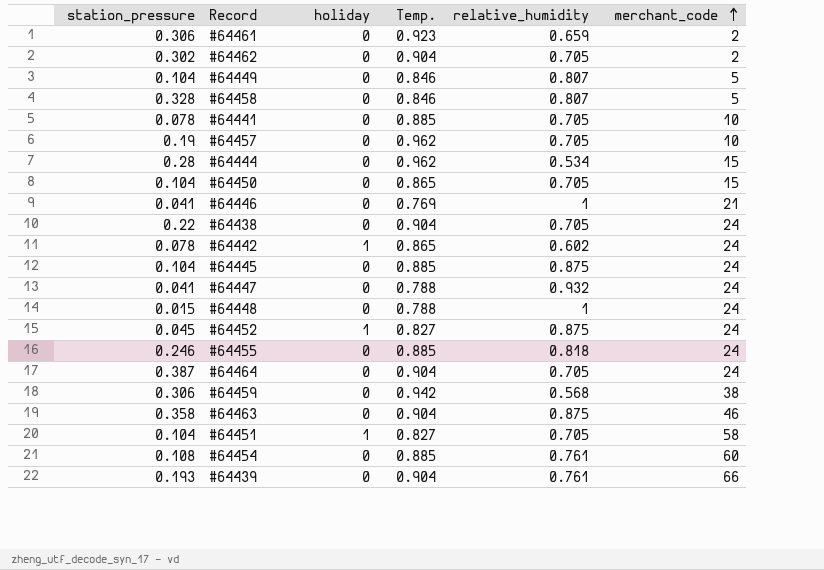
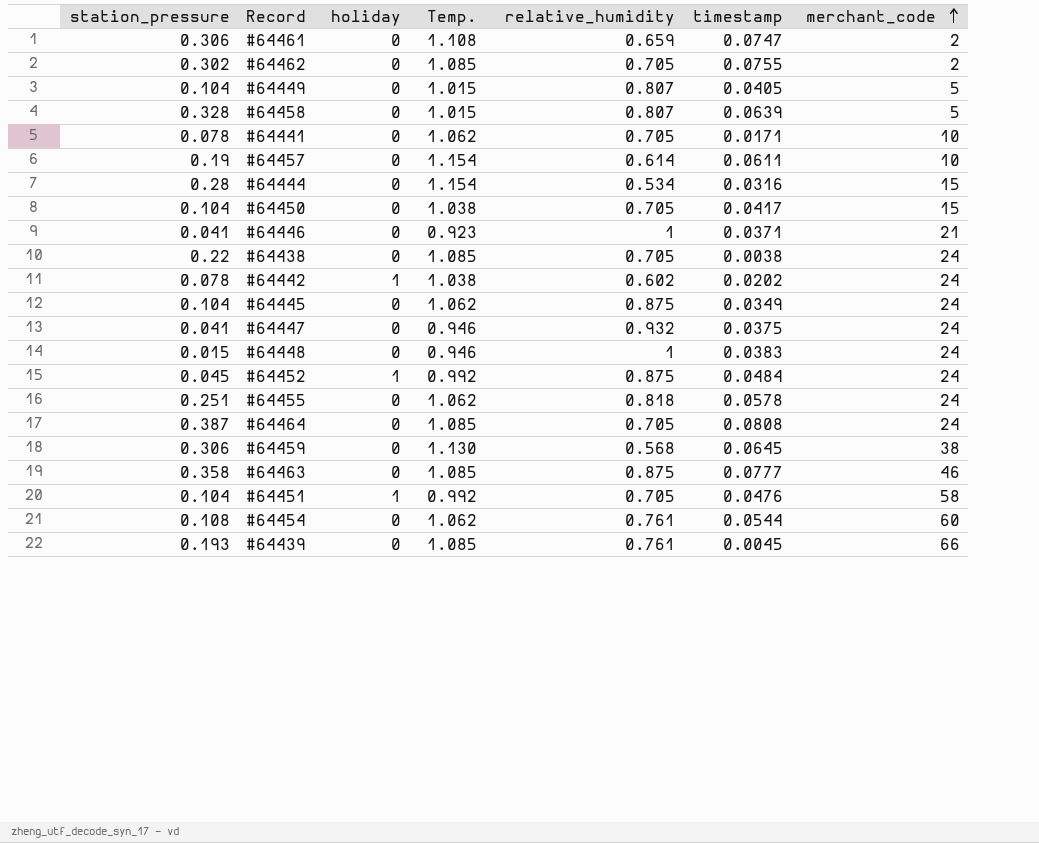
column timestamp | position: none -> 6
#64461 | Temp.: 0.923 -> 1.108
#64462 | Temp.: 0.904 -> 1.085
#64449 | Temp.: 0.846 -> 1.015
#64458 | Temp.: 0.846 -> 1.015
#64441 | Temp.: 0.885 -> 1.062
#64457 | Temp.: 0.962 -> 1.154
#64457 | relative_humidity: 0.705 -> 0.614
#64444 | Temp.: 0.962 -> 1.154
#64450 | Temp.: 0.865 -> 1.038
#64446 | Temp.: 0.769 -> 0.923
#64438 | Temp.: 0.904 -> 1.085
#64442 | Temp.: 0.865 -> 1.038
#64445 | Temp.: 0.885 -> 1.062
#64447 | Temp.: 0.788 -> 0.946
#64448 | Temp.: 0.788 -> 0.946
#64452 | Temp.: 0.827 -> 0.992
#64455 | station_pressure: 0.246 -> 0.251
#64455 | Temp.: 0.885 -> 1.062
#64464 | Temp.: 0.904 -> 1.085
#64459 | Temp.: 0.942 -> 1.130
#64463 | Temp.: 0.904 -> 1.085
#64451 | Temp.: 0.827 -> 0.992
#64454 | Temp.: 0.885 -> 1.062
#64439 | Temp.: 0.904 -> 1.085

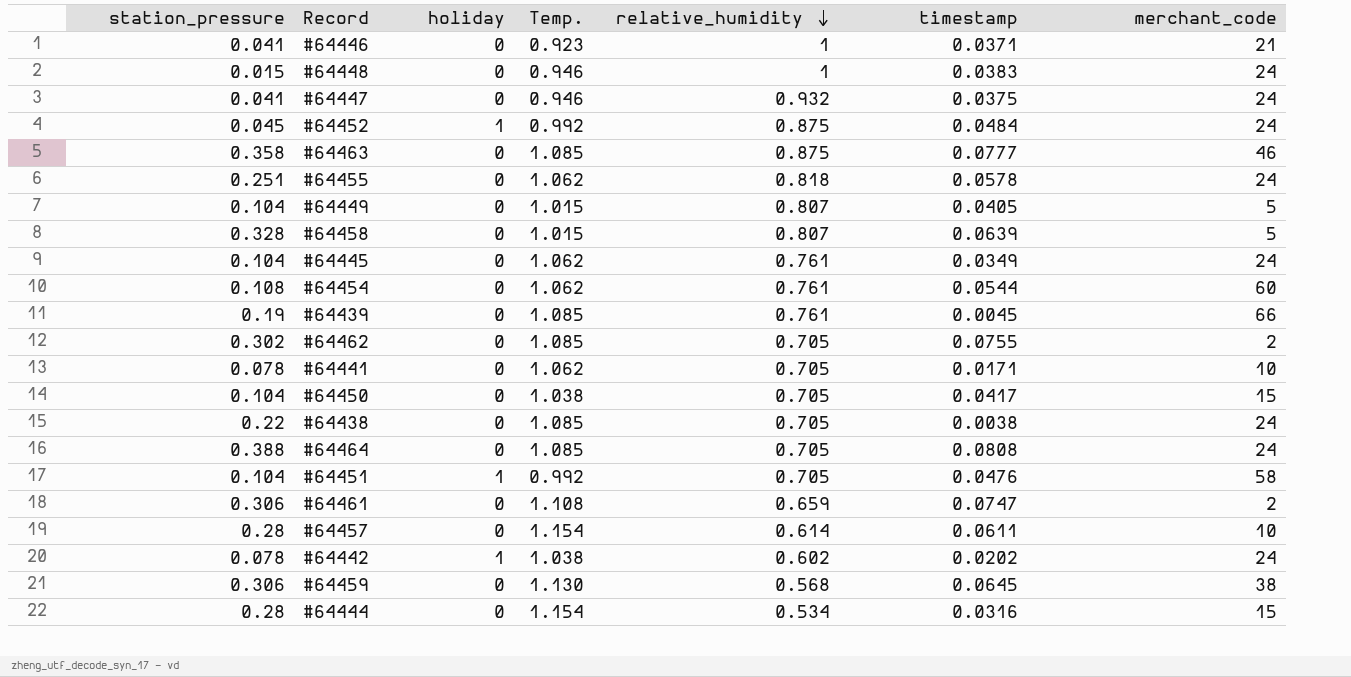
row order: merchant_code ascending -> relative_humidity descending
#64445 | relative_humidity: 0.875 -> 0.761
#64439 | station_pressure: 0.193 -> 0.19
#64464 | station_pressure: 0.387 -> 0.388
#64457 | station_pressure: 0.19 -> 0.28

